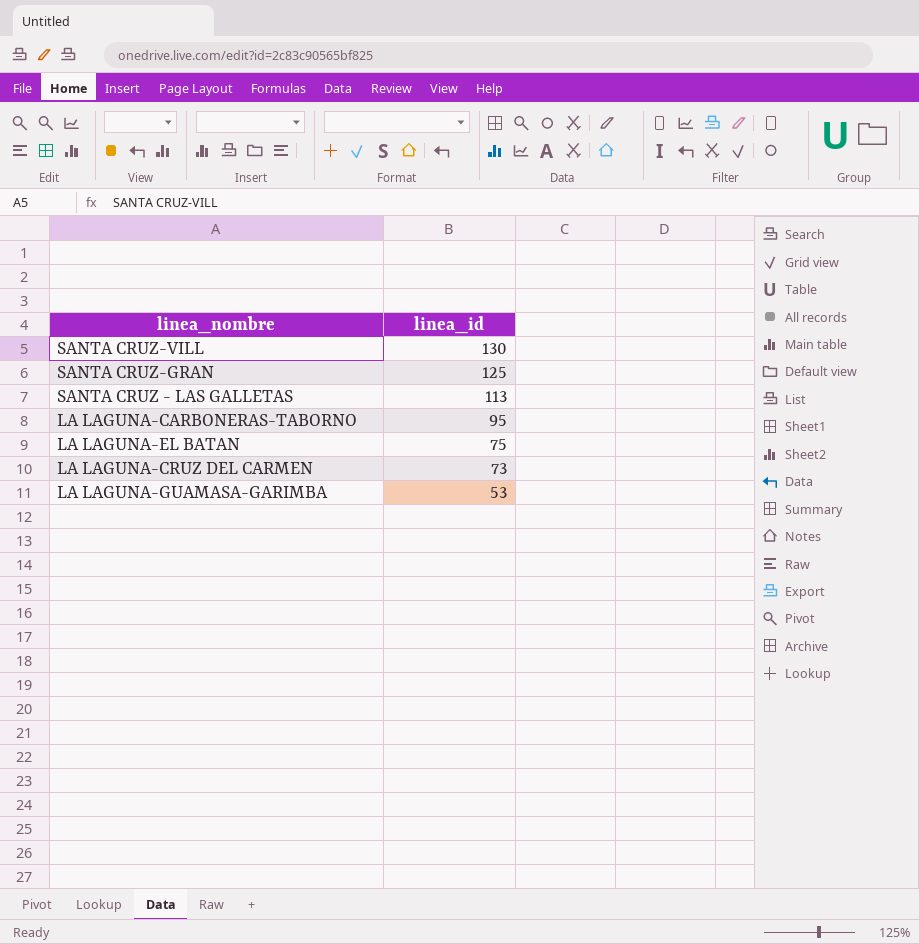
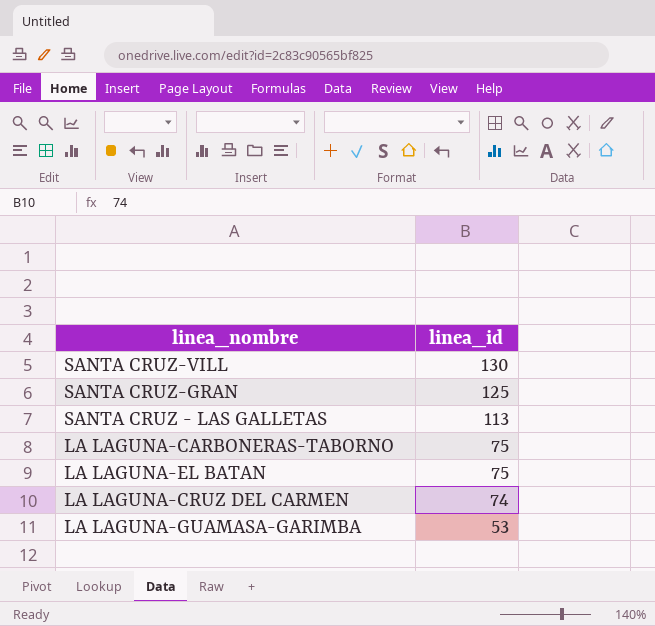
LA LAGUNA-CARBONERAS-TABORNO | linea_id: 95 -> 75
LA LAGUNA-CRUZ DEL CARMEN | linea_id: 73 -> 74

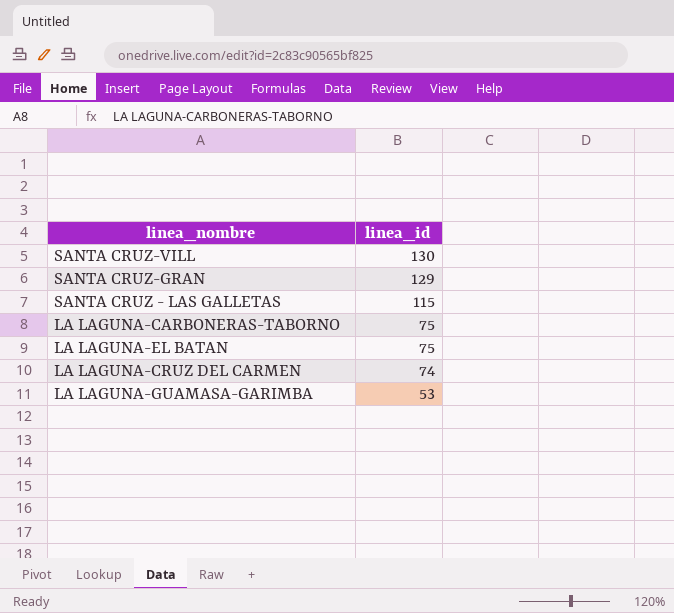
SANTA CRUZ-GRAN | linea_id: 125 -> 129
SANTA CRUZ - LAS GALLETAS | linea_id: 113 -> 115

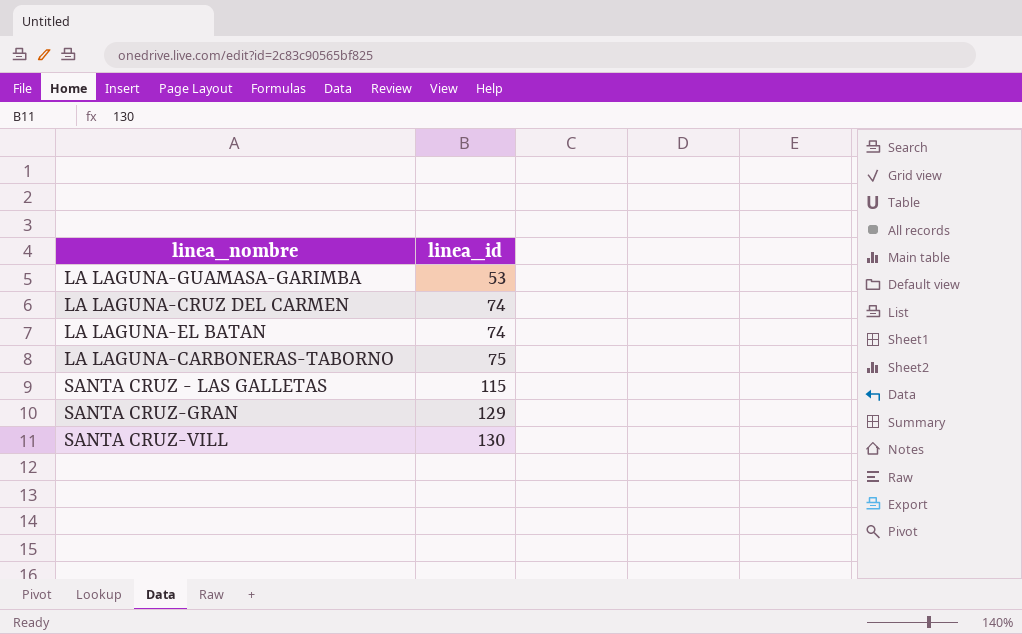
row order: linea_id descending -> linea_id ascending
LA LAGUNA-EL BATAN | linea_id: 75 -> 74

